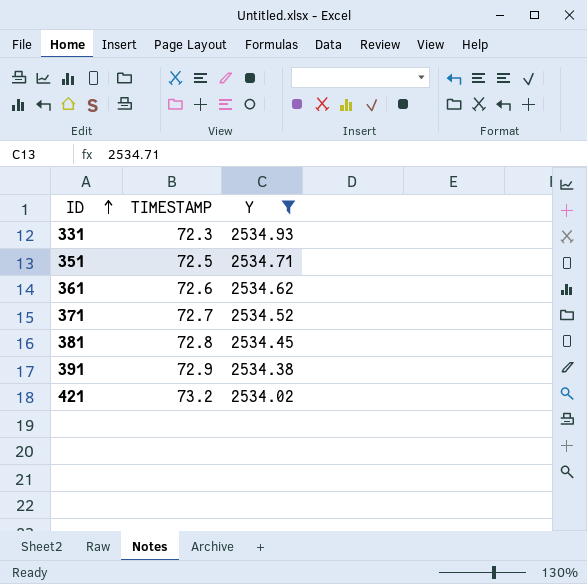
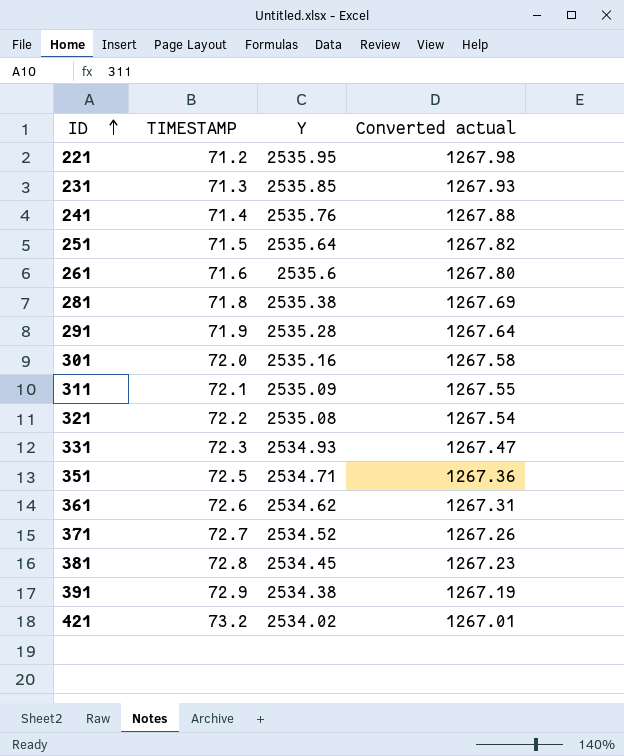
filter: Y <= 2534.93 -> none
column Converted actual | formula: none -> [Y] * 0.5

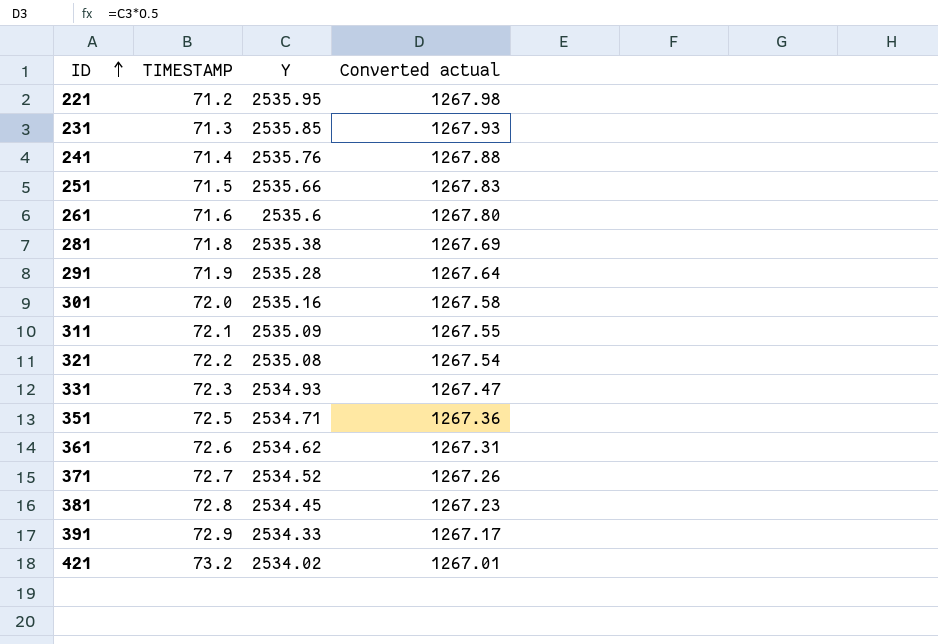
251 | Y: 2535.64 -> 2535.66
251 | Converted actual: 1267.82 -> 1267.83
391 | Y: 2534.38 -> 2534.33
391 | Converted actual: 1267.19 -> 1267.17

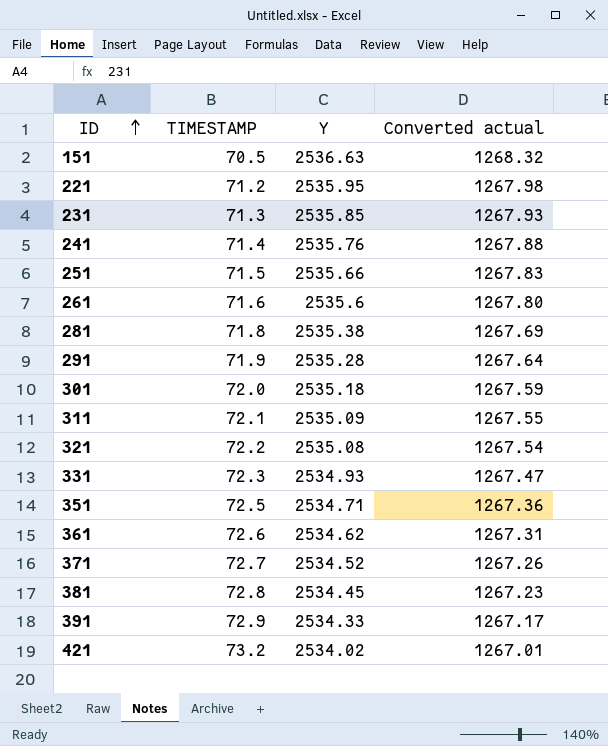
row 151: none -> 70.5 | 2536.63 | 1268.32
301 | Y: 2535.16 -> 2535.18
301 | Converted actual: 1267.58 -> 1267.59

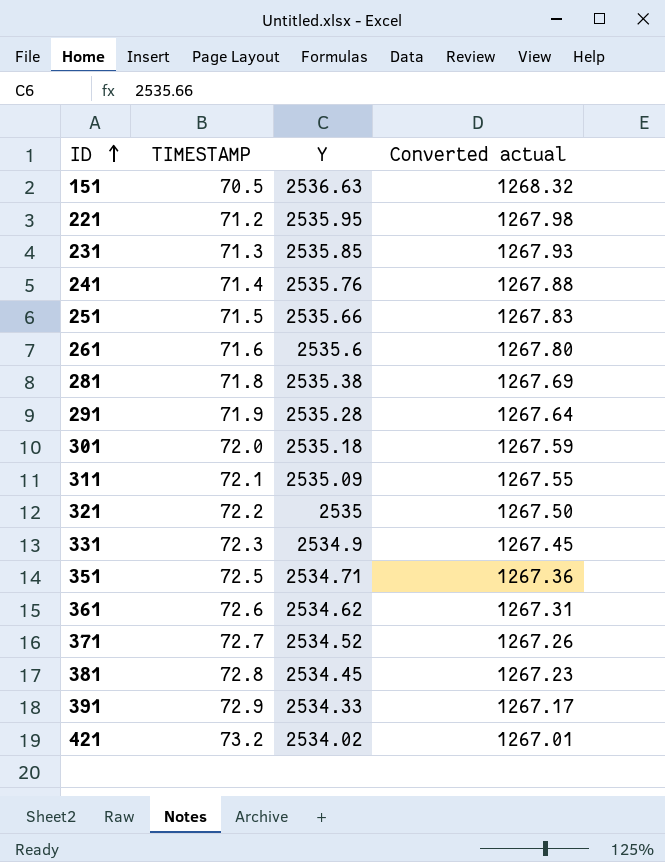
321 | Y: 2535.08 -> 2535
321 | Converted actual: 1267.54 -> 1267.50
331 | Y: 2534.93 -> 2534.9
331 | Converted actual: 1267.47 -> 1267.45

